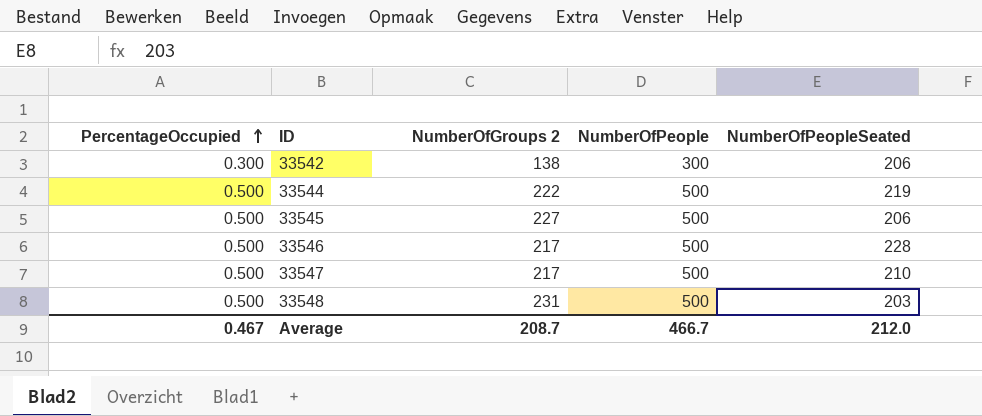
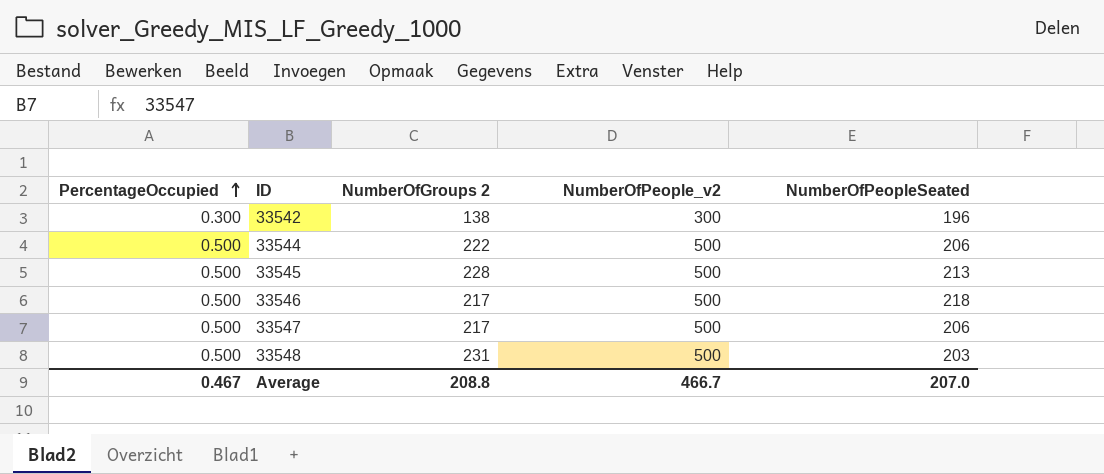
column name: NumberOfPeople -> NumberOfPeople_v2
33542 | NumberOfPeopleSeated: 206 -> 196
33544 | NumberOfPeopleSeated: 219 -> 206
33545 | NumberOfGroups 2: 227 -> 228
33545 | NumberOfPeopleSeated: 206 -> 213
33546 | NumberOfPeopleSeated: 228 -> 218
33547 | NumberOfPeopleSeated: 210 -> 206
Average | NumberOfGroups 2: 208.7 -> 208.8
Average | NumberOfPeopleSeated: 212.0 -> 207.0

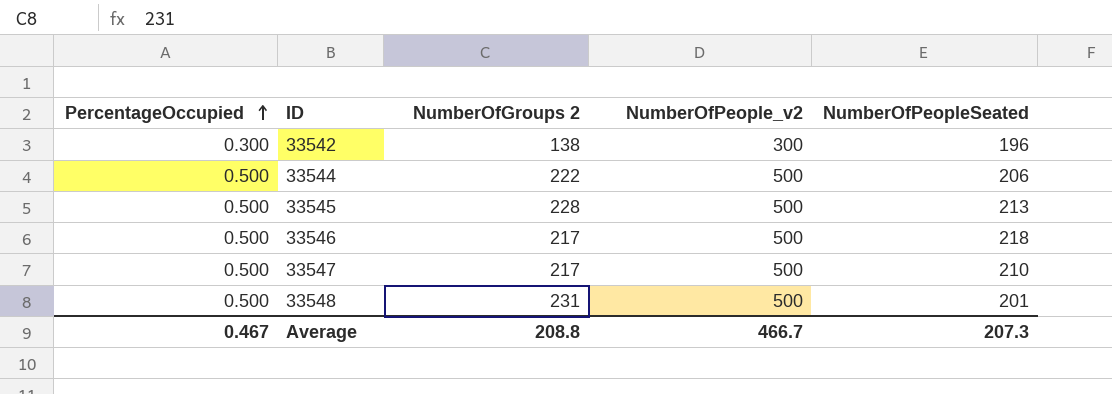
33547 | NumberOfPeopleSeated: 206 -> 210
33548 | NumberOfPeopleSeated: 203 -> 201
Average | NumberOfPeopleSeated: 207.0 -> 207.3

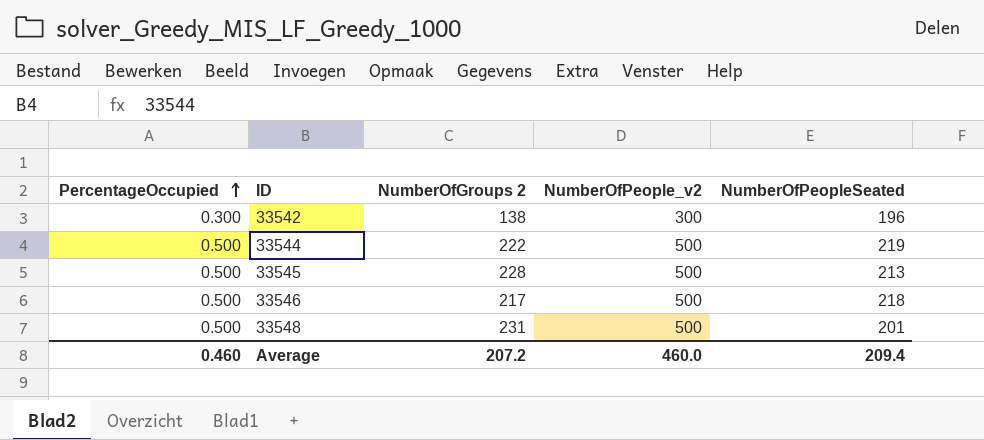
row 33547: 0.500 | 217 | 500 | 210 -> none
33544 | NumberOfPeopleSeated: 206 -> 219
Average | PercentageOccupied: 0.467 -> 0.460
Average | NumberOfGroups 2: 208.8 -> 207.2
Average | NumberOfPeople_v2: 466.7 -> 460.0
Average | NumberOfPeopleSeated: 207.3 -> 209.4

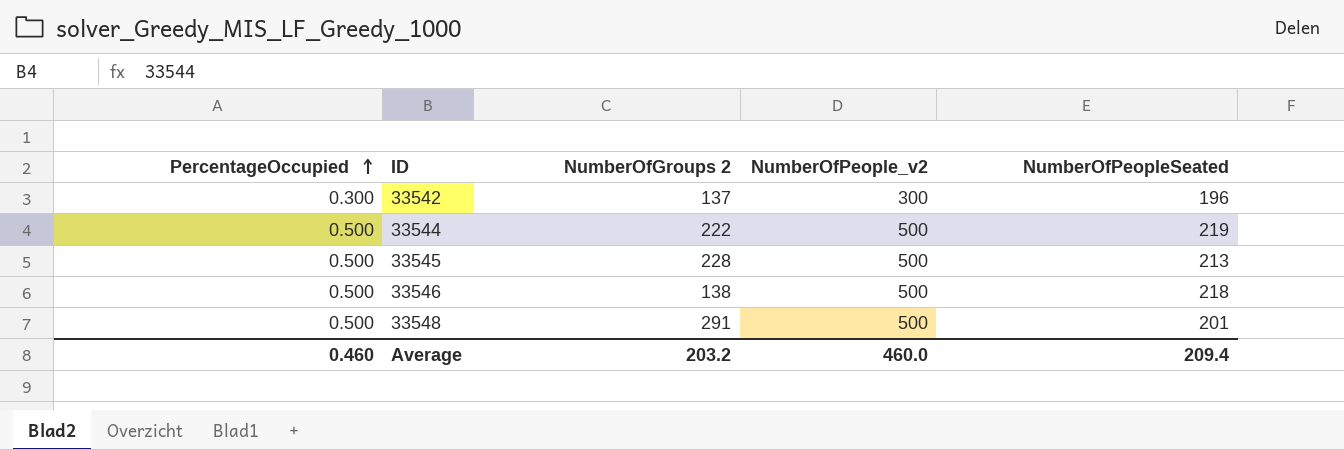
33542 | NumberOfGroups 2: 138 -> 137
33546 | NumberOfGroups 2: 217 -> 138
33548 | NumberOfGroups 2: 231 -> 291
Average | NumberOfGroups 2: 207.2 -> 203.2

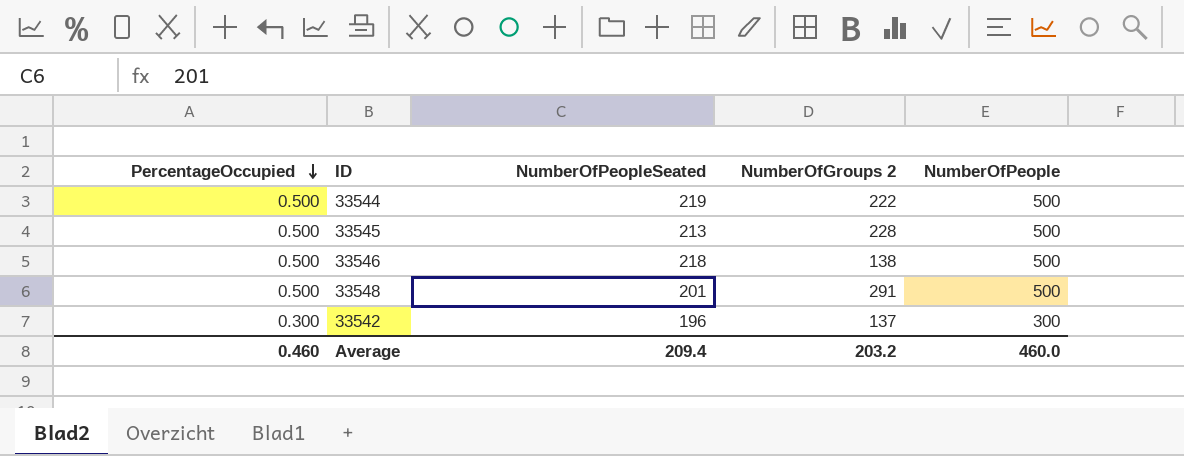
row order: PercentageOccupied ascending -> PercentageOccupied descending
column NumberOfPeopleSeated | position: 5 -> 3
column name: NumberOfPeople_v2 -> NumberOfPeople

